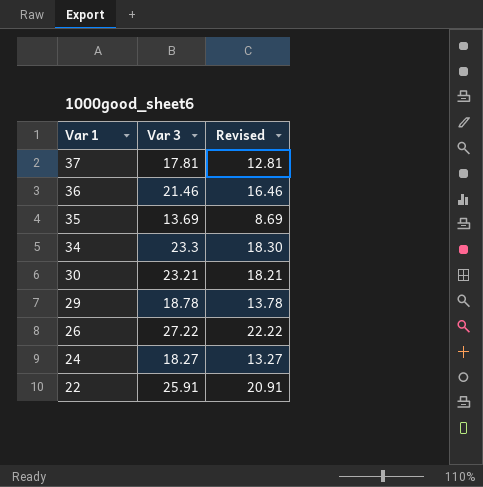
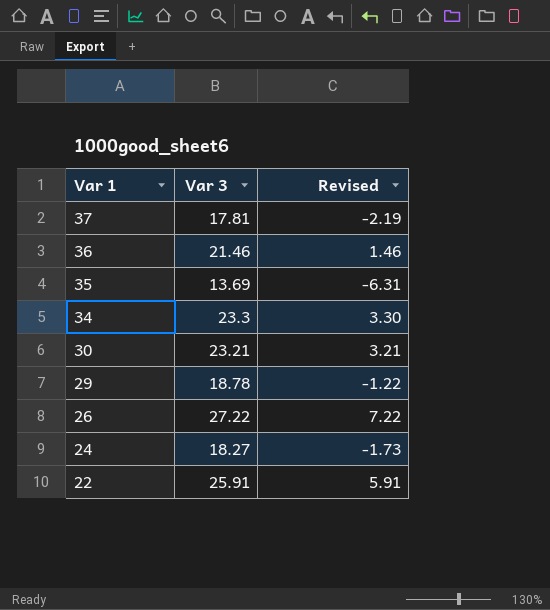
column Revised | formula: [Var 3] - 5 -> [Var 3] - 20

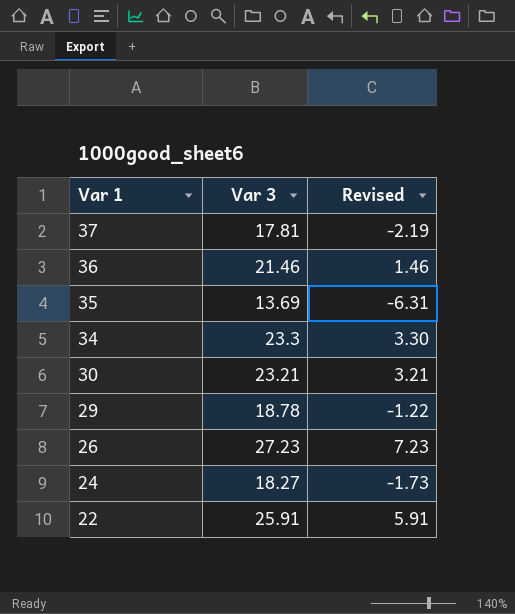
26 | Var 3: 27.22 -> 27.23
26 | Revised: 7.22 -> 7.23

